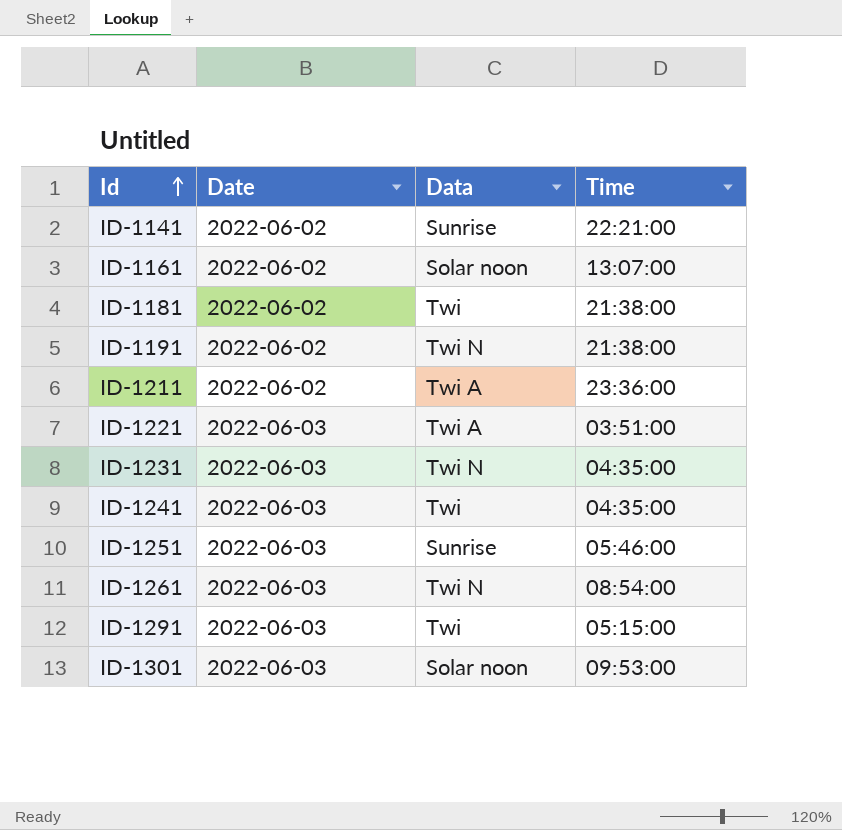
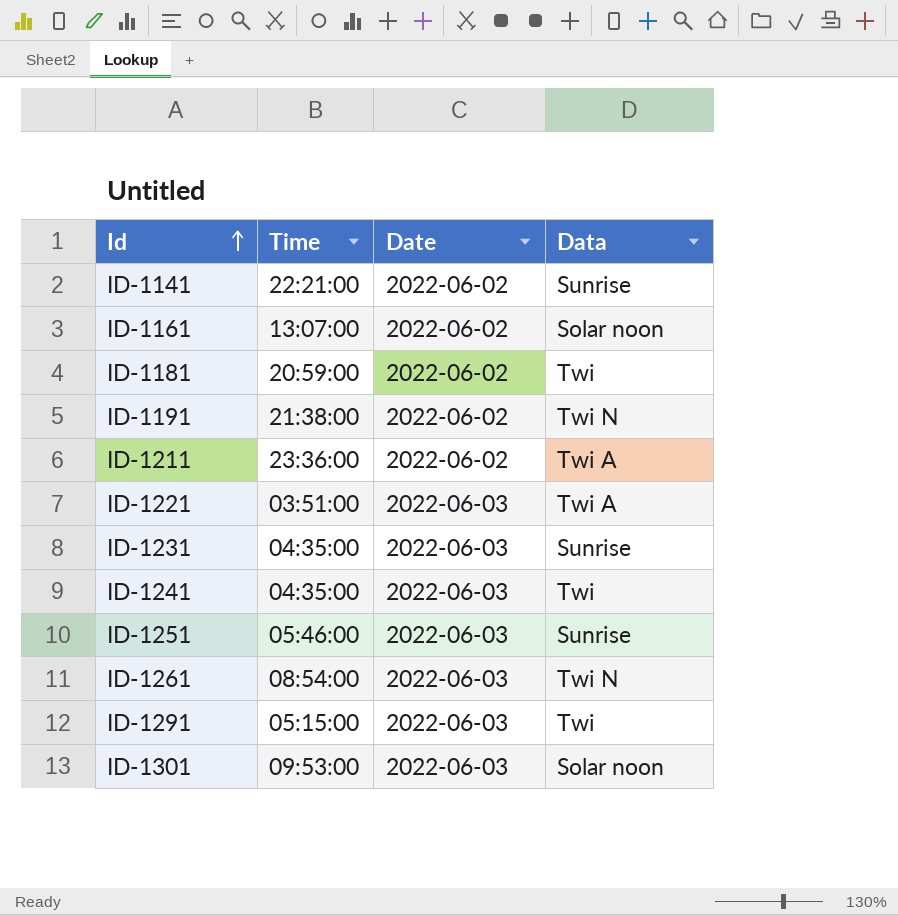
column Time | position: 4 -> 2
ID-1181 | Time: 21:38:00 -> 20:59:00
ID-1231 | Data: Twi N -> Sunrise

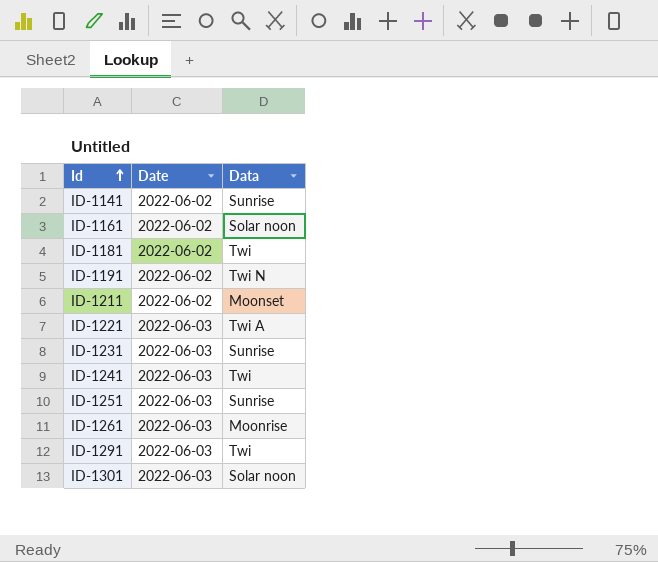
column Time | position: 2 -> none
ID-1211 | Data: Twi A -> Moonset
ID-1261 | Data: Twi N -> Moonrise

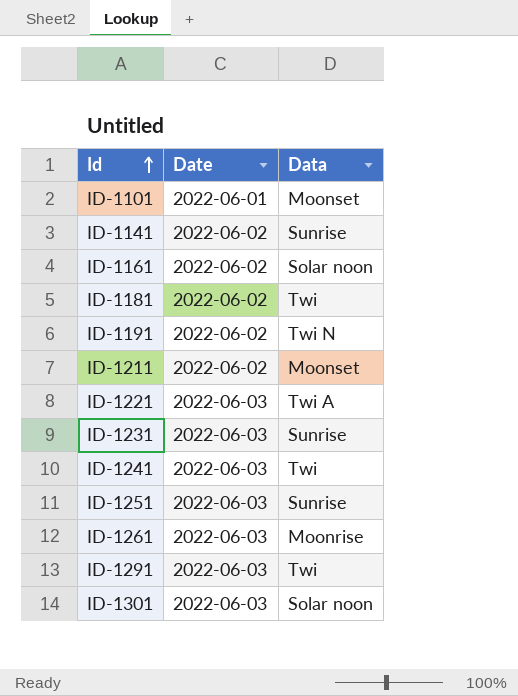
row ID-1101: none -> 2022-06-01 | Moonset

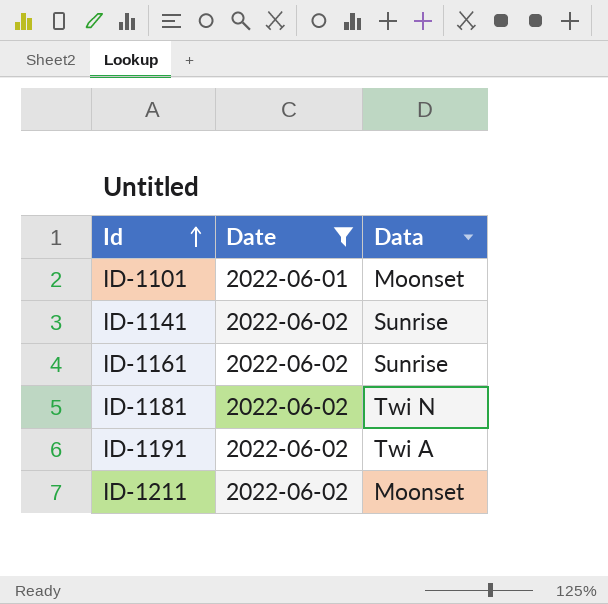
filter: none -> Date != 2022-06-03
ID-1161 | Data: Solar noon -> Sunrise
ID-1181 | Data: Twi -> Twi N
ID-1191 | Data: Twi N -> Twi A

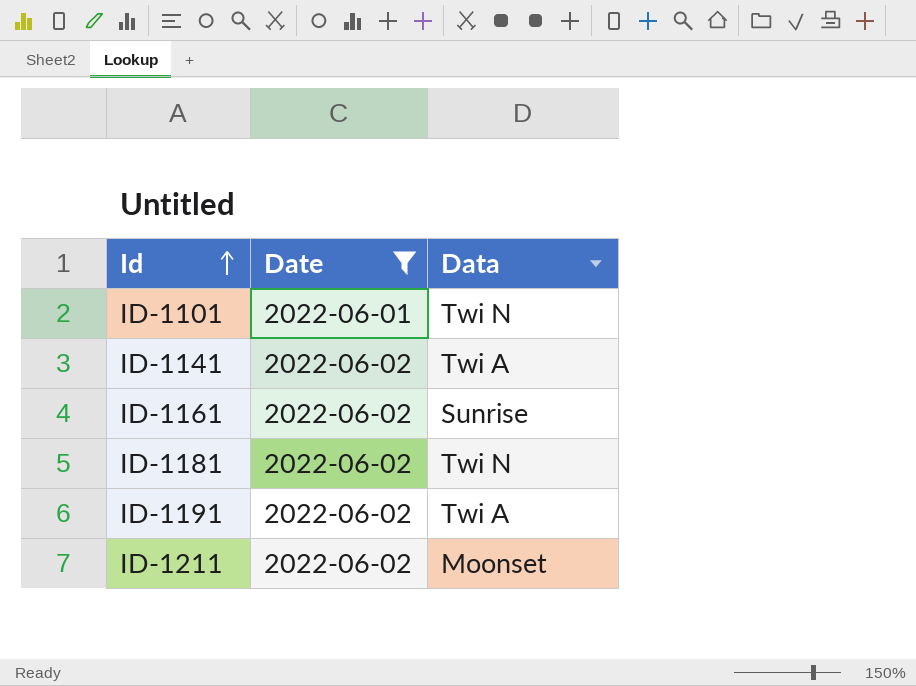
ID-1101 | Data: Moonset -> Twi N
ID-1141 | Data: Sunrise -> Twi A

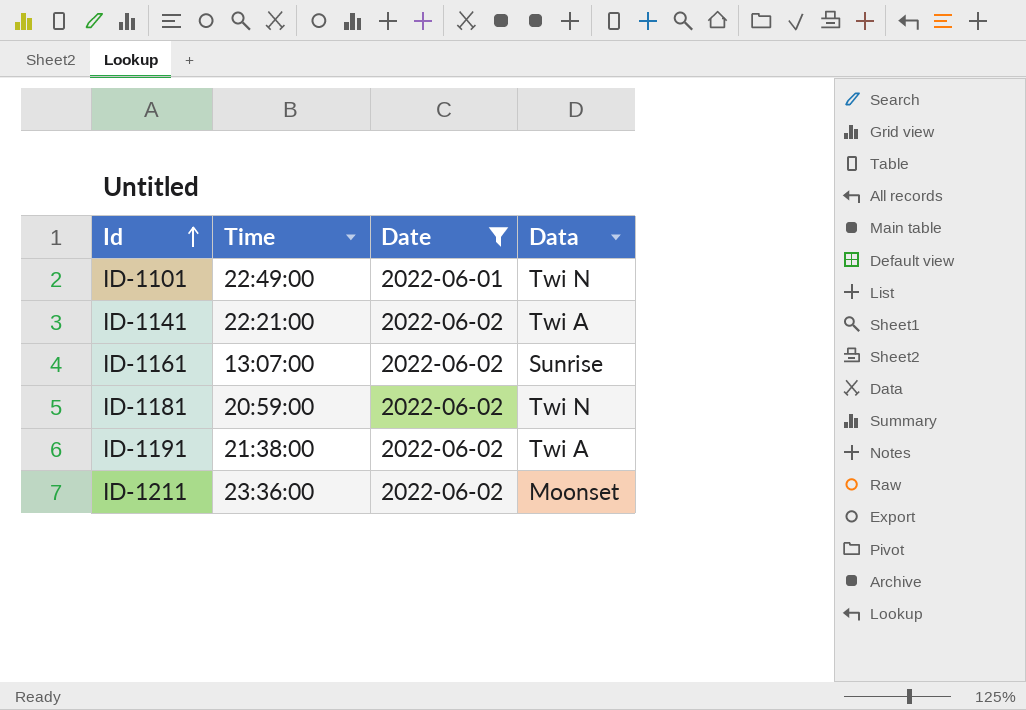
column Time | position: none -> 2

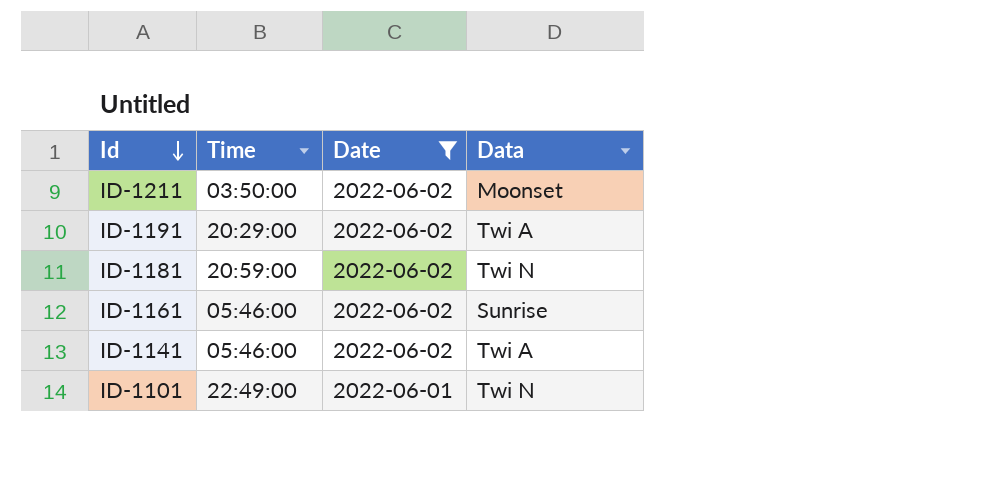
row order: Id ascending -> Id descending
ID-1211 | Time: 23:36:00 -> 03:50:00
ID-1191 | Time: 21:38:00 -> 20:29:00
ID-1161 | Time: 13:07:00 -> 05:46:00
ID-1141 | Time: 22:21:00 -> 05:46:00

